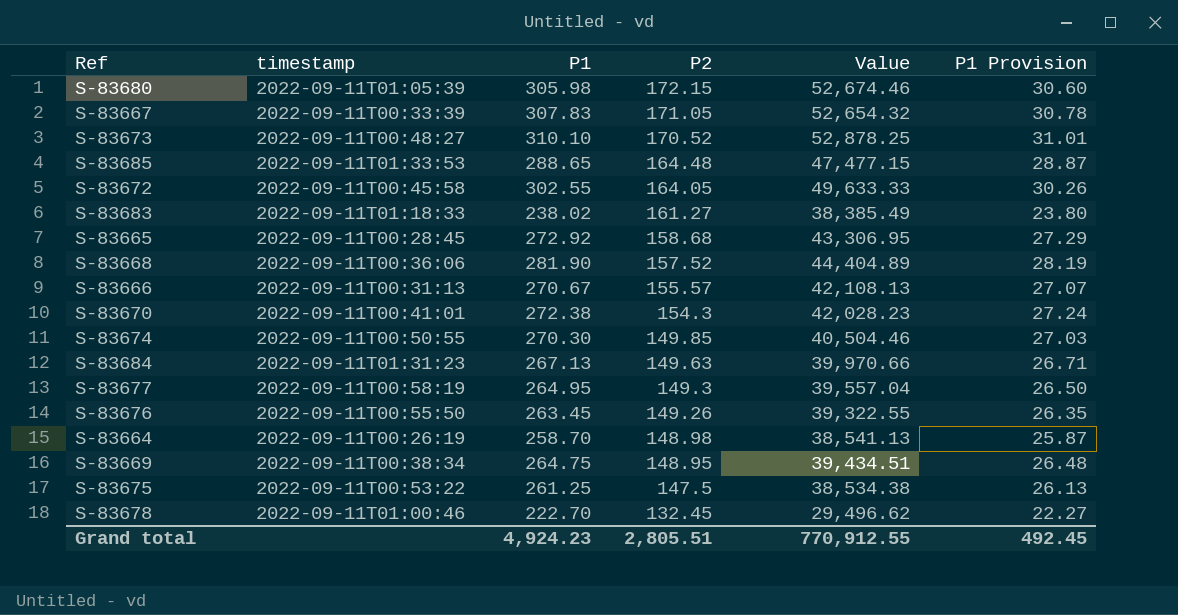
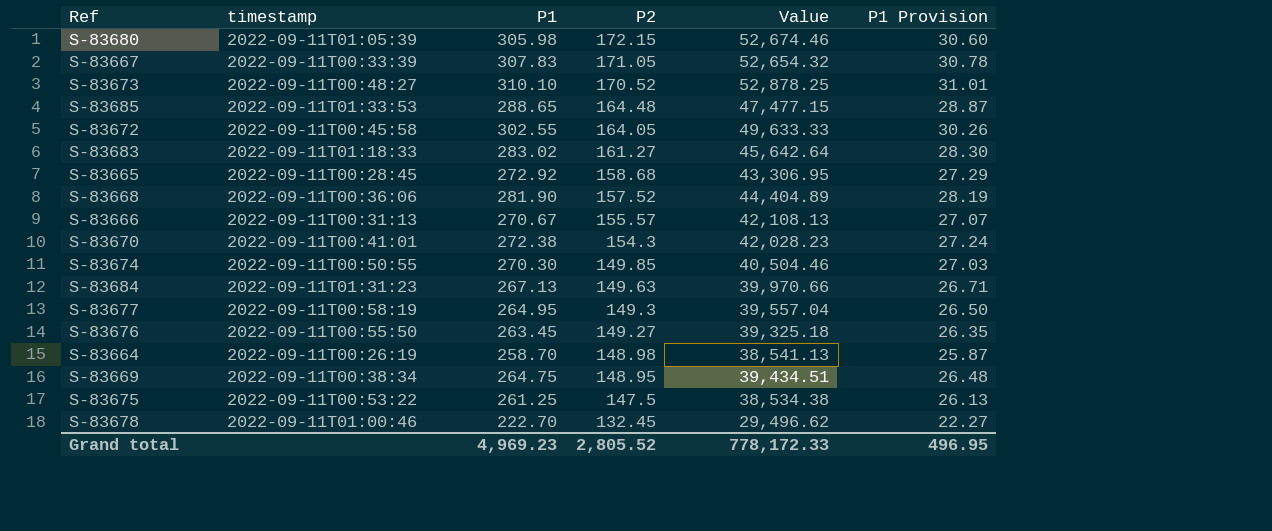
S-83683 | P1: 238.02 -> 283.02
S-83683 | Value: 38,385.49 -> 45,642.64
S-83683 | P1 Provision: 23.80 -> 28.30
S-83676 | P2: 149.26 -> 149.27
S-83676 | Value: 39,322.55 -> 39,325.18
Grand total | P1: 4,924.23 -> 4,969.23
Grand total | P2: 2,805.51 -> 2,805.52
Grand total | Value: 770,912.55 -> 778,172.33
Grand total | P1 Provision: 492.45 -> 496.95

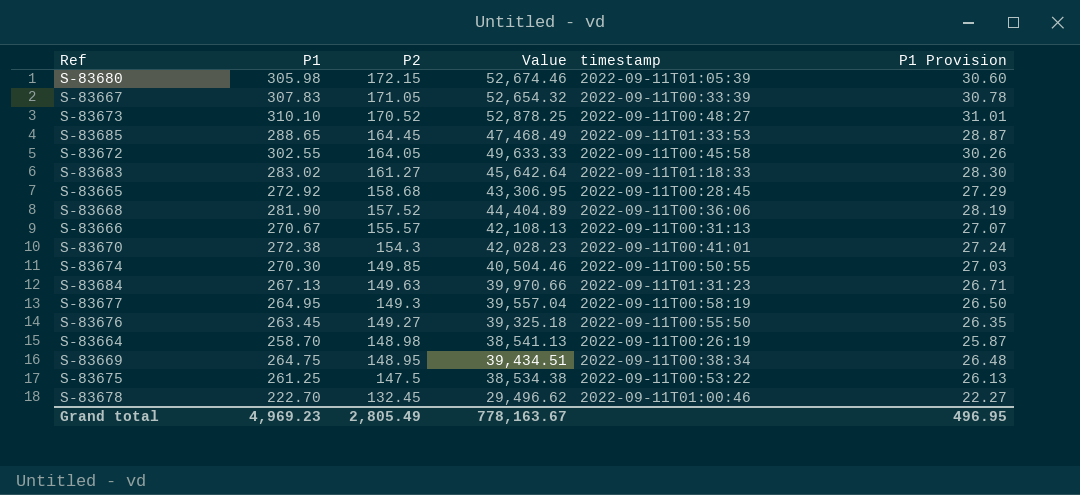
column timestamp | position: 2 -> 5
S-83685 | P2: 164.48 -> 164.45
S-83685 | Value: 47,477.15 -> 47,468.49
Grand total | P2: 2,805.52 -> 2,805.49
Grand total | Value: 778,172.33 -> 778,163.67

